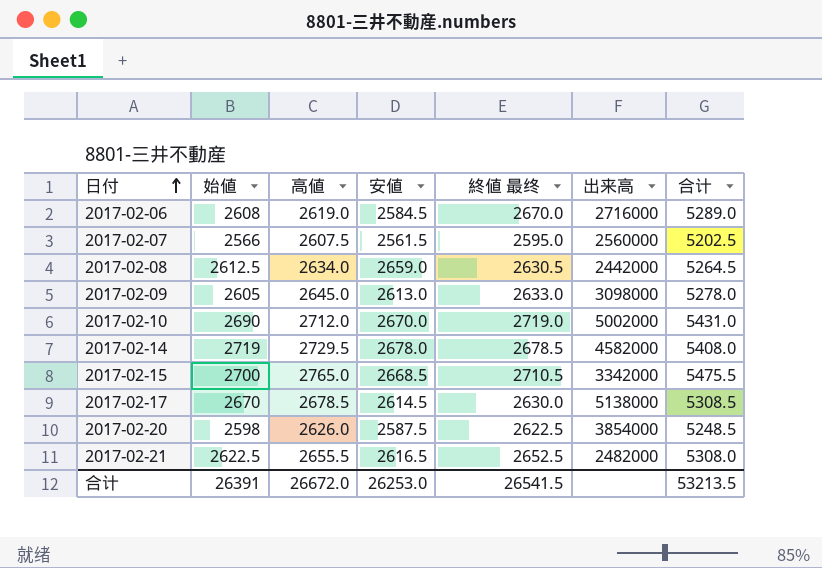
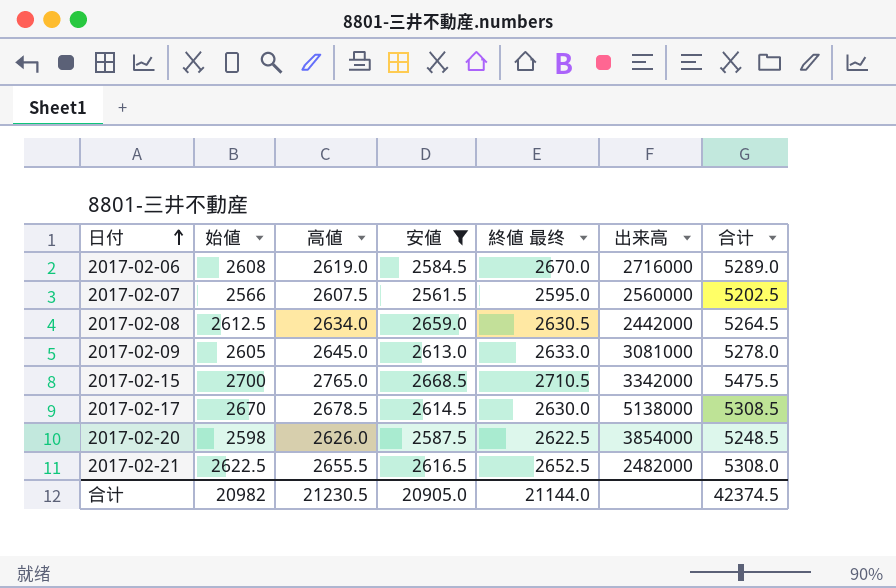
filter: none -> 安値 <= 2668.5
2017-02-09 | 出来高: 3098000 -> 3081000
合计 | 始値: 26391 -> 20982
合计 | 高値: 26672.0 -> 21230.5
合计 | 安値: 26253.0 -> 20905.0
合计 | 終値 最终: 26541.5 -> 21144.0
合计 | 合计: 53213.5 -> 42374.5

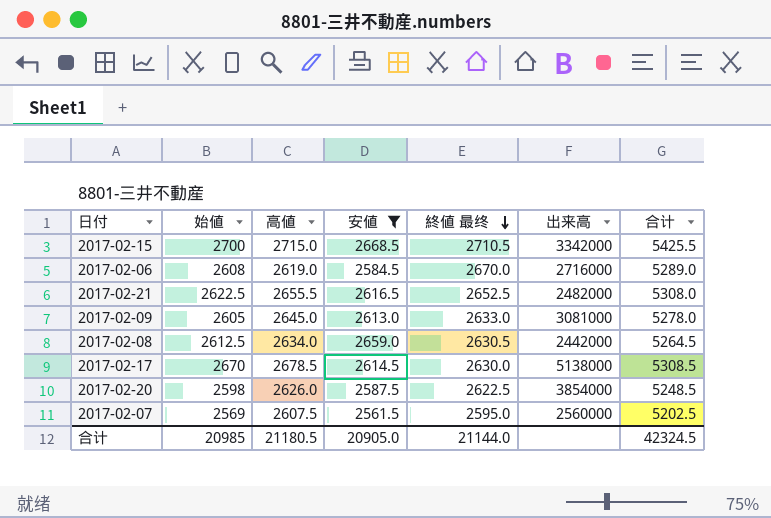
row order: 日付 ascending -> 終値 最终 descending
2017-02-15 | 高値: 2765.0 -> 2715.0
2017-02-15 | 合计: 5475.5 -> 5425.5
2017-02-07 | 始値: 2566 -> 2569
合计 | 始値: 20982 -> 20985
合计 | 高値: 21230.5 -> 21180.5
合计 | 合计: 42374.5 -> 42324.5

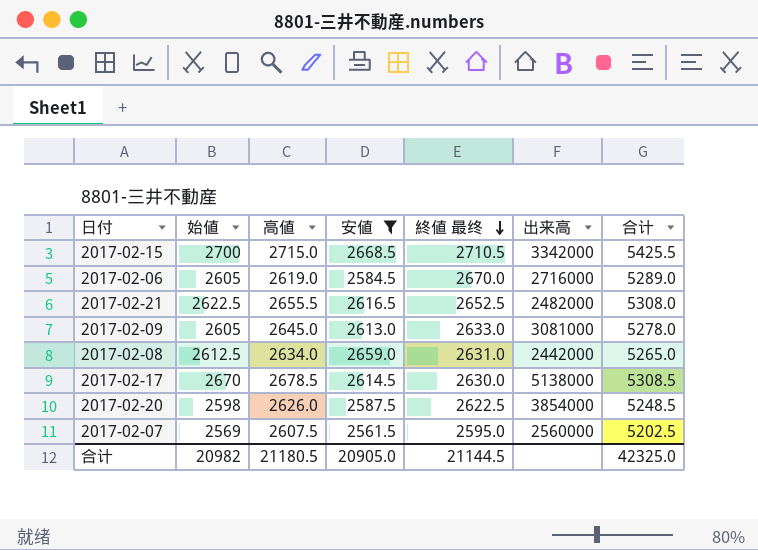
2017-02-06 | 始値: 2608 -> 2605
2017-02-08 | 終値 最终: 2630.5 -> 2631.0
2017-02-08 | 合计: 5264.5 -> 5265.0
合计 | 始値: 20985 -> 20982
合计 | 終値 最终: 21144.0 -> 21144.5
合计 | 合计: 42324.5 -> 42325.0

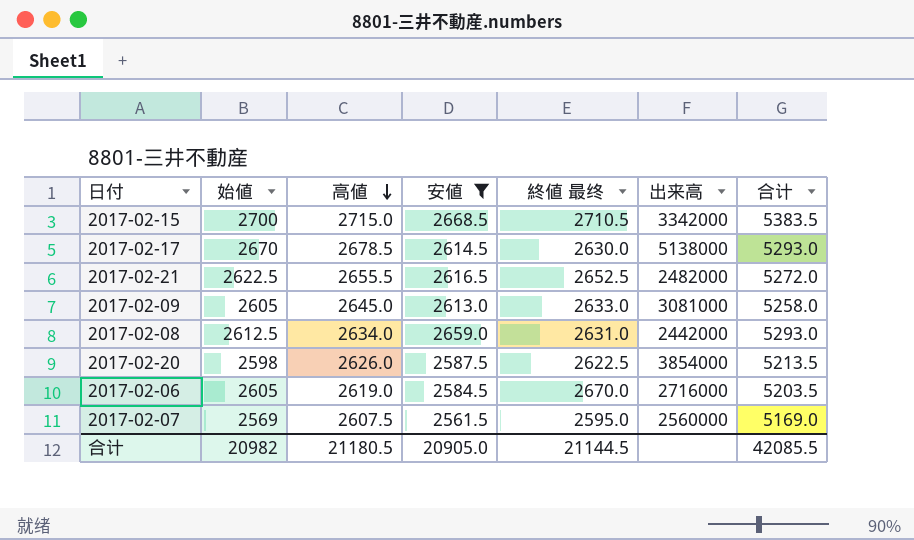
row order: 終値 最终 descending -> 高値 descending
column 合计 | formula: [高値] + [終値 最终] -> [高値] + [安値]
合计 | 合计: 42325.0 -> 42085.5

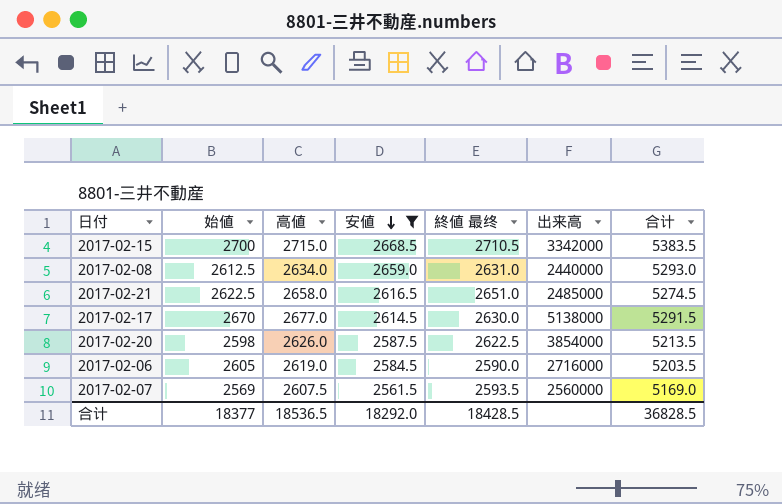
row order: 高値 descending -> 安値 descending
row 2017-02-09: 2605 | 2645.0 | 2613.0 | 2633.0 | 3081000 | 5258.0 -> none
2017-02-08 | 出来高: 2442000 -> 2440000
2017-02-21 | 高値: 2655.5 -> 2658.0
2017-02-21 | 終値 最终: 2652.5 -> 2651.0
2017-02-21 | 出来高: 2482000 -> 2485000
2017-02-21 | 合计: 5272.0 -> 5274.5
2017-02-17 | 高値: 2678.5 -> 2677.0
2017-02-17 | 合计: 5293.0 -> 5291.5
2017-02-06 | 終値 最终: 2670.0 -> 2590.0
2017-02-07 | 終値 最终: 2595.0 -> 2593.5
合计 | 始値: 20982 -> 18377
合计 | 高値: 21180.5 -> 18536.5
合计 | 安値: 20905.0 -> 18292.0
合计 | 終値 最终: 21144.5 -> 18428.5
合计 | 合计: 42085.5 -> 36828.5

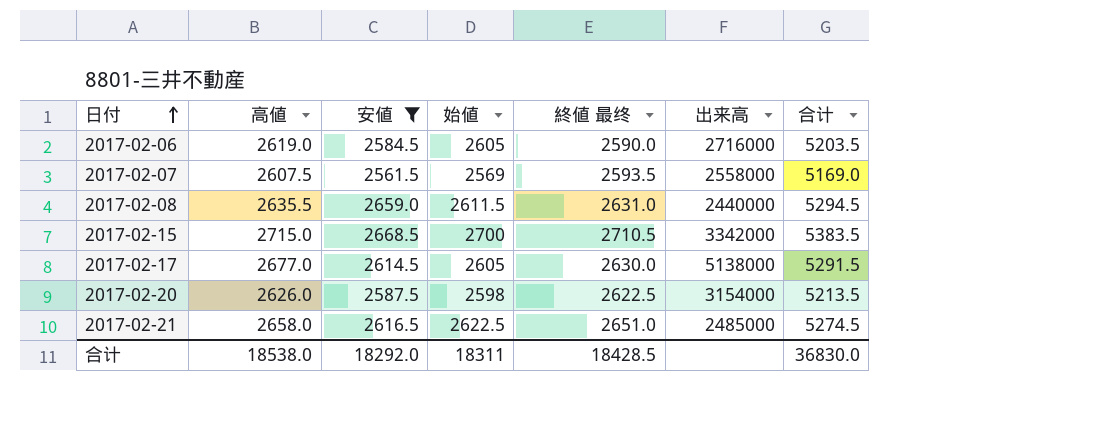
row order: 安値 descending -> 日付 ascending
column 始値 | position: 2 -> 4
2017-02-07 | 出来高: 2560000 -> 2558000
2017-02-08 | 高値: 2634.0 -> 2635.5
2017-02-08 | 始値: 2612.5 -> 2611.5
2017-02-08 | 合计: 5293.0 -> 5294.5
2017-02-17 | 始値: 2670 -> 2605
2017-02-20 | 出来高: 3854000 -> 3154000
合计 | 高値: 18536.5 -> 18538.0
合计 | 始値: 18377 -> 18311
合计 | 合计: 36828.5 -> 36830.0

